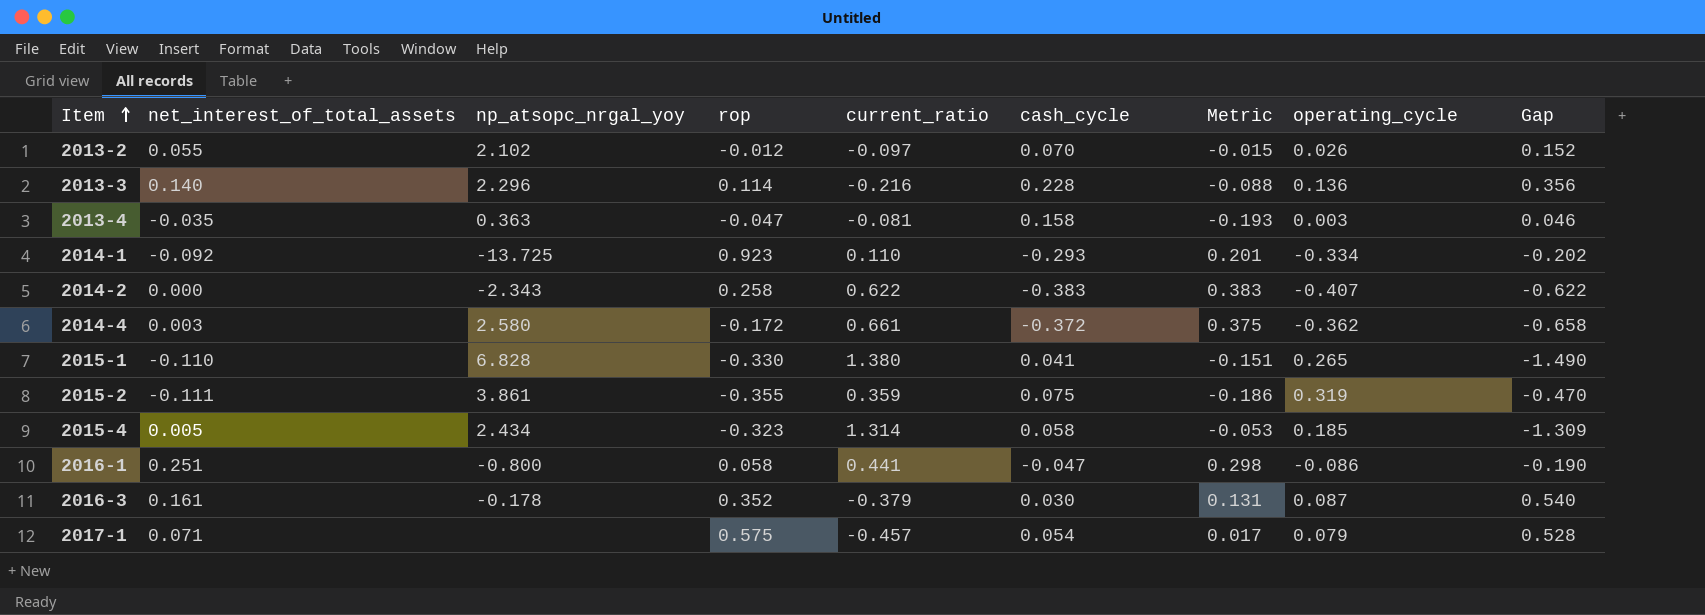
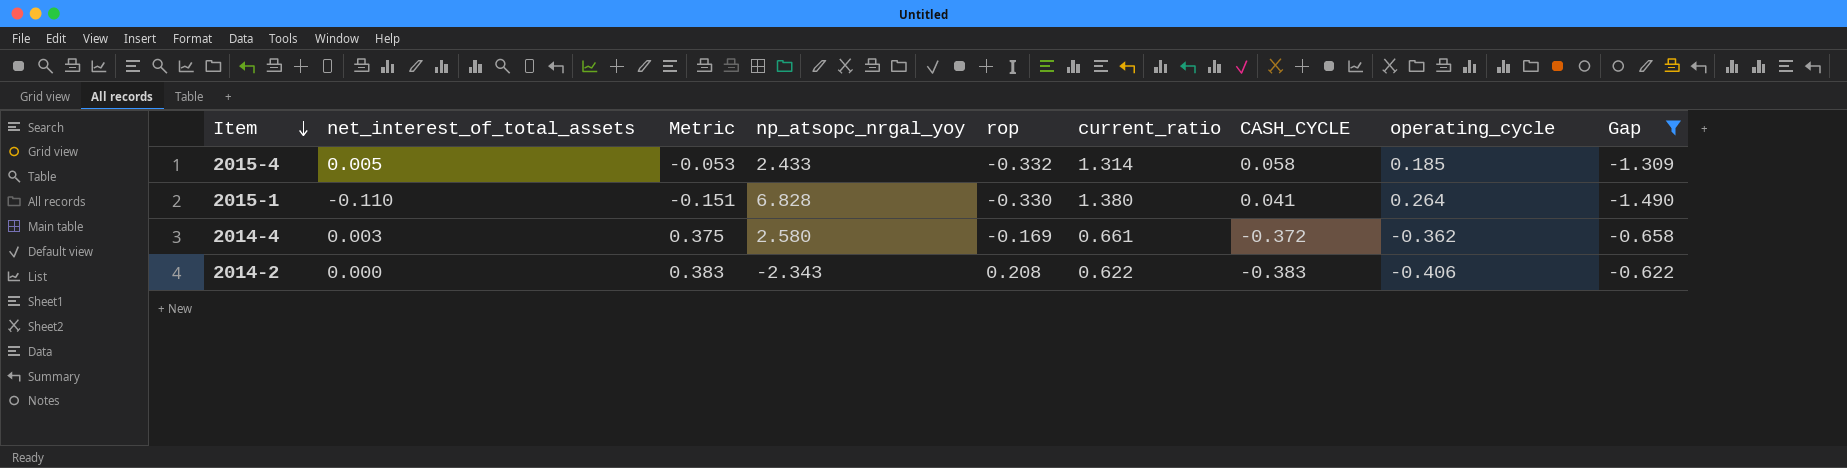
filter: none -> Gap <= -0.622
row order: Item ascending -> Item descending
column Metric | position: 7 -> 3
column name: cash_cycle -> CASH_CYCLE
2015-4 | np_atsopc_nrgal_yoy: 2.434 -> 2.433
2015-4 | rop: -0.323 -> -0.332
2015-1 | operating_cycle: 0.265 -> 0.264
2014-4 | rop: -0.172 -> -0.169
2014-2 | rop: 0.258 -> 0.208
2014-2 | operating_cycle: -0.407 -> -0.406

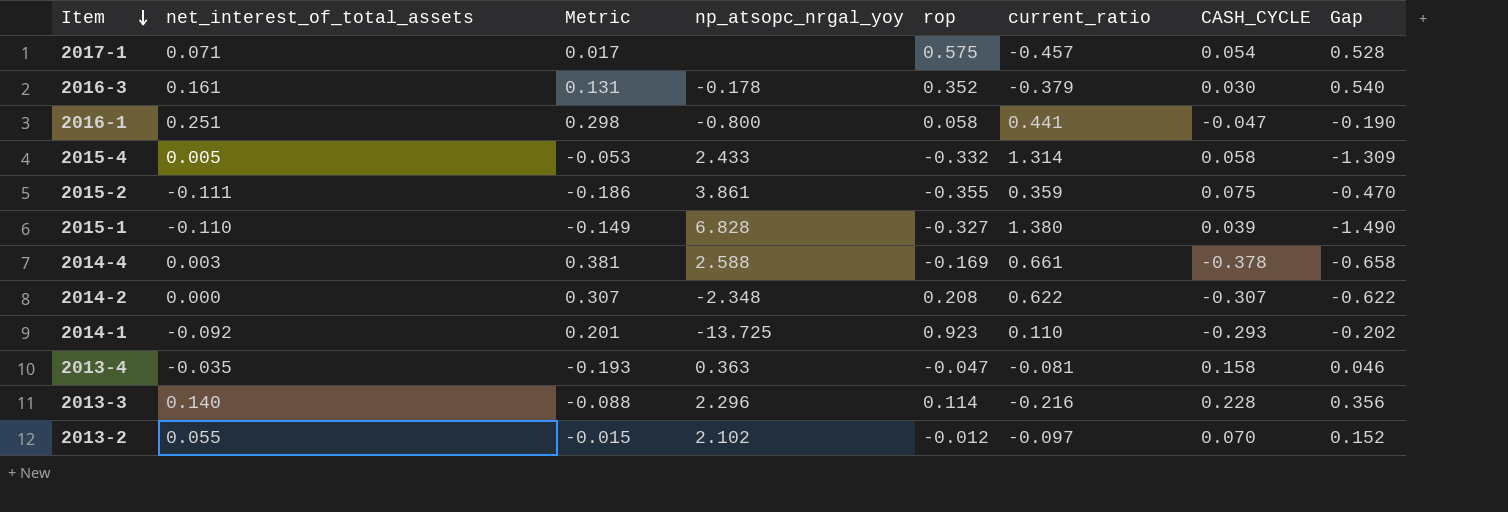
filter: Gap <= -0.622 -> none
column operating_cycle | position: 8 -> none
2015-1 | Metric: -0.151 -> -0.149
2015-1 | rop: -0.330 -> -0.327
2015-1 | CASH_CYCLE: 0.041 -> 0.039
2014-4 | Metric: 0.375 -> 0.381
2014-4 | np_atsopc_nrgal_yoy: 2.580 -> 2.588
2014-4 | CASH_CYCLE: -0.372 -> -0.378
2014-2 | Metric: 0.383 -> 0.307
2014-2 | np_atsopc_nrgal_yoy: -2.343 -> -2.348
2014-2 | CASH_CYCLE: -0.383 -> -0.307

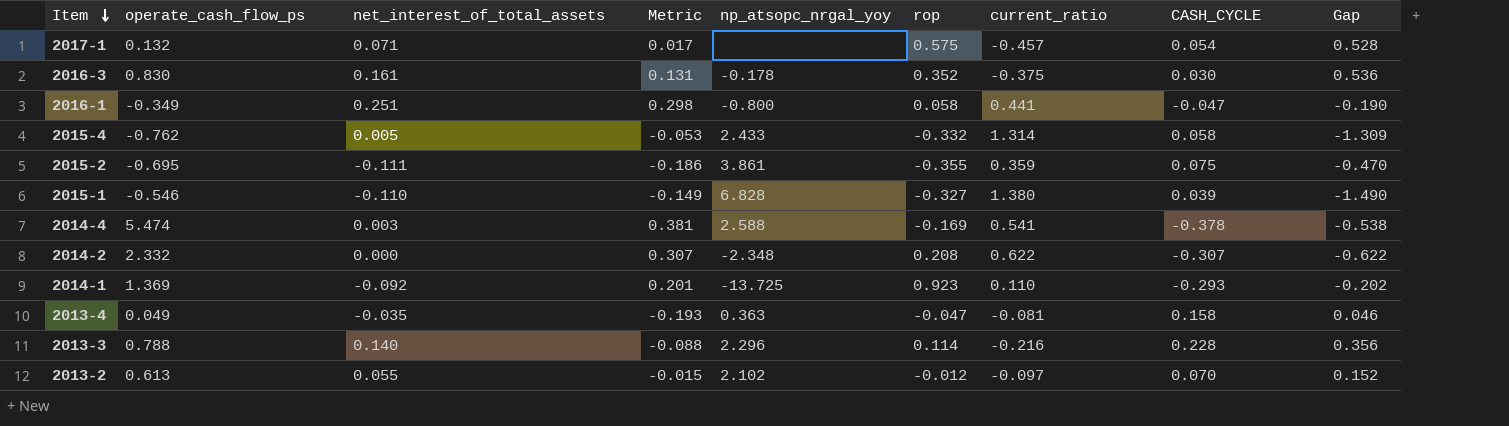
column operate_cash_flow_ps | position: none -> 2
2016-3 | current_ratio: -0.379 -> -0.375
2016-3 | Gap: 0.540 -> 0.536
2014-4 | current_ratio: 0.661 -> 0.541
2014-4 | Gap: -0.658 -> -0.538

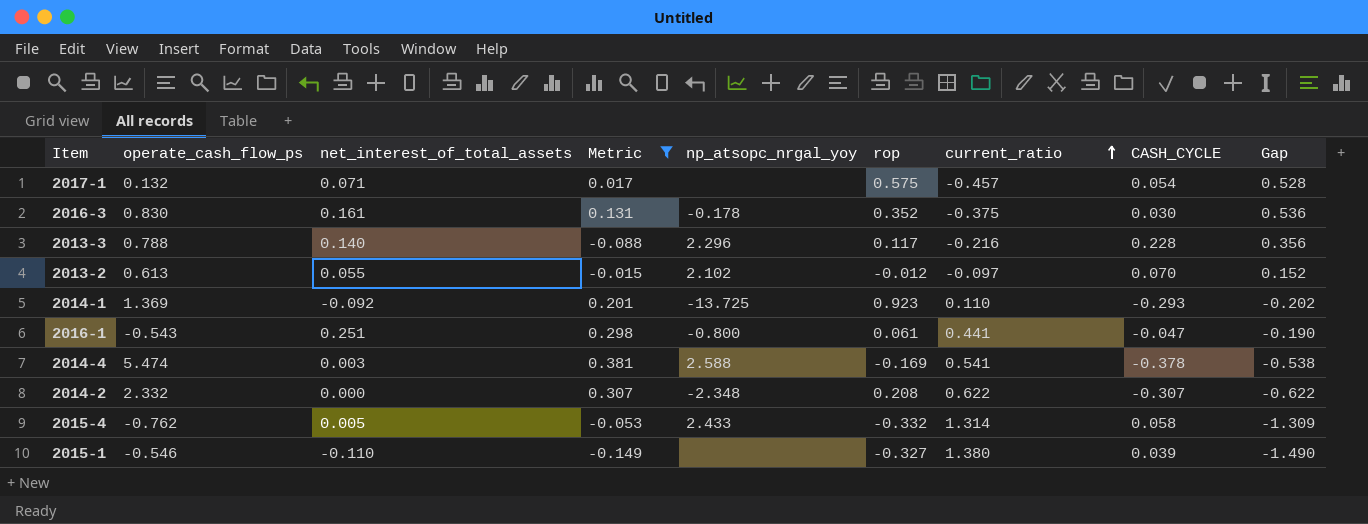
filter: none -> Metric >= -0.149
row order: Item descending -> current_ratio ascending
2013-3 | rop: 0.114 -> 0.117
2016-1 | operate_cash_flow_ps: -0.349 -> -0.543
2016-1 | rop: 0.058 -> 0.061
2015-1 | np_atsopc_nrgal_yoy: 6.828 -> none

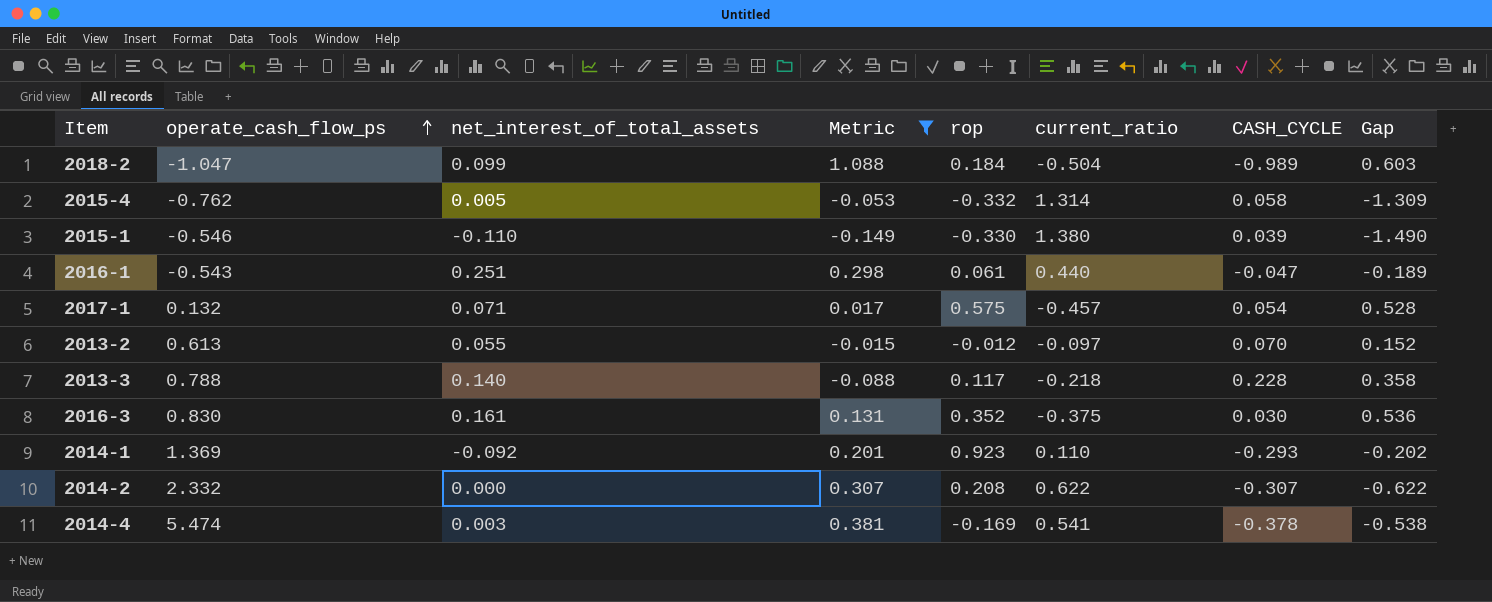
row order: current_ratio ascending -> operate_cash_flow_ps ascending
column np_atsopc_nrgal_yoy | position: 5 -> none
row 2018-2: none -> -1.047 | 0.099 | 1.088 | 0.184 | -0.504 | -0.989 | 0.603
2015-1 | rop: -0.327 -> -0.330
2016-1 | current_ratio: 0.441 -> 0.440
2016-1 | Gap: -0.190 -> -0.189
2013-3 | current_ratio: -0.216 -> -0.218
2013-3 | Gap: 0.356 -> 0.358

